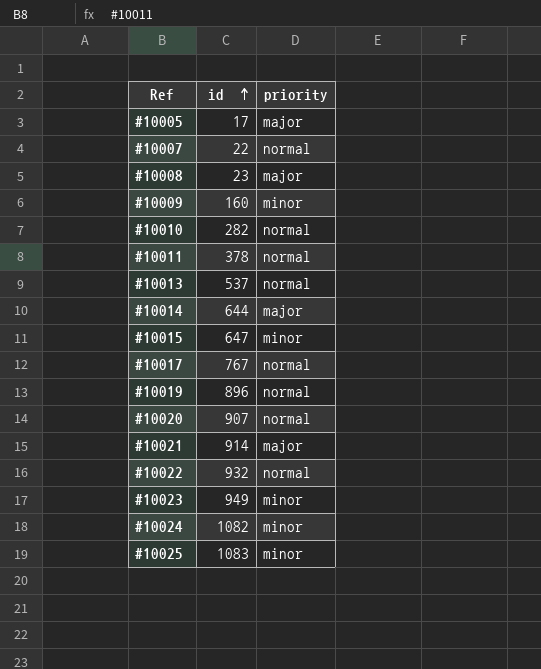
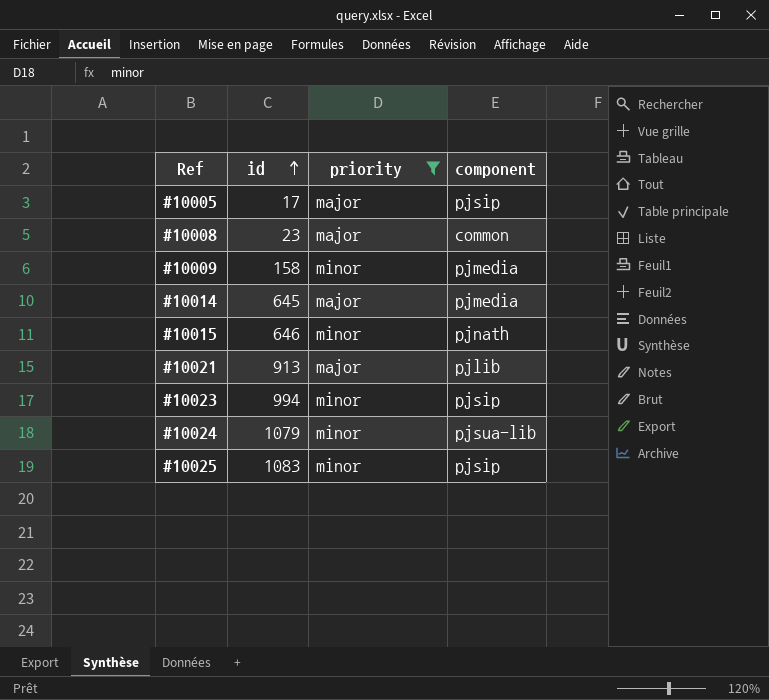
filter: none -> priority != normal
column component | position: none -> 4
#10009 | id: 160 -> 158
#10014 | id: 644 -> 645
#10015 | id: 647 -> 646
#10021 | id: 914 -> 913
#10023 | id: 949 -> 994
#10024 | id: 1082 -> 1079

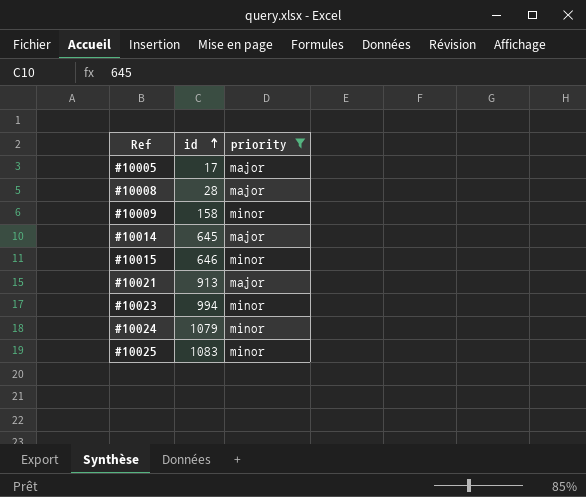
column component | position: 4 -> none
#10008 | id: 23 -> 28

